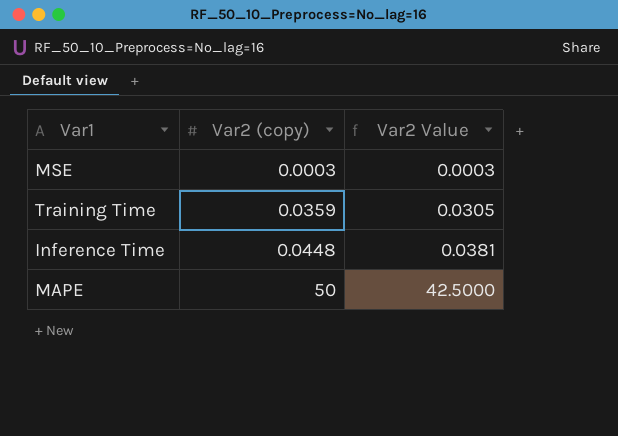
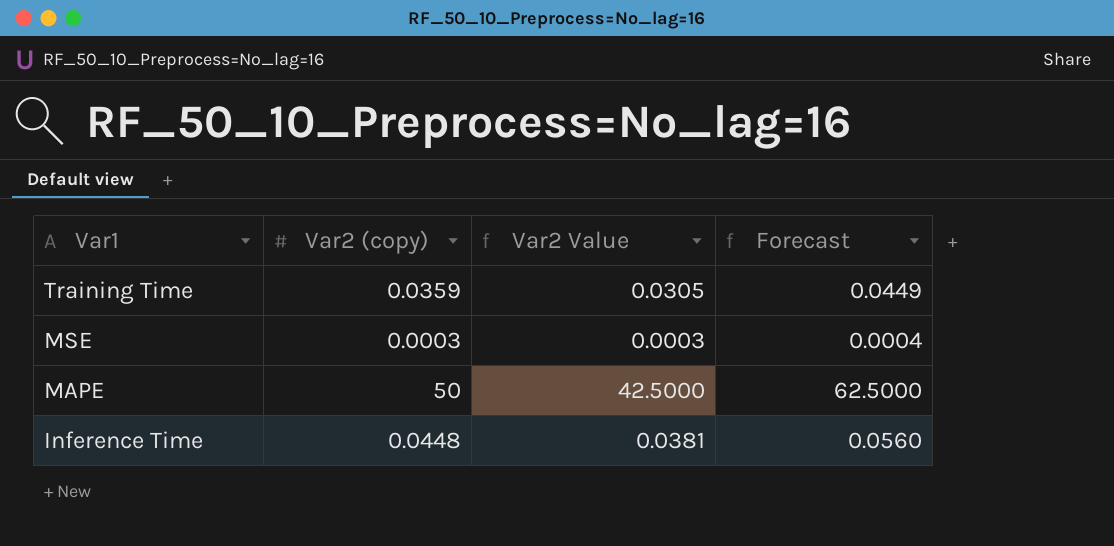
row order: Var2 (copy) ascending -> Var1 descending
column Forecast | formula: none -> [Var2 (copy)] * 1.25

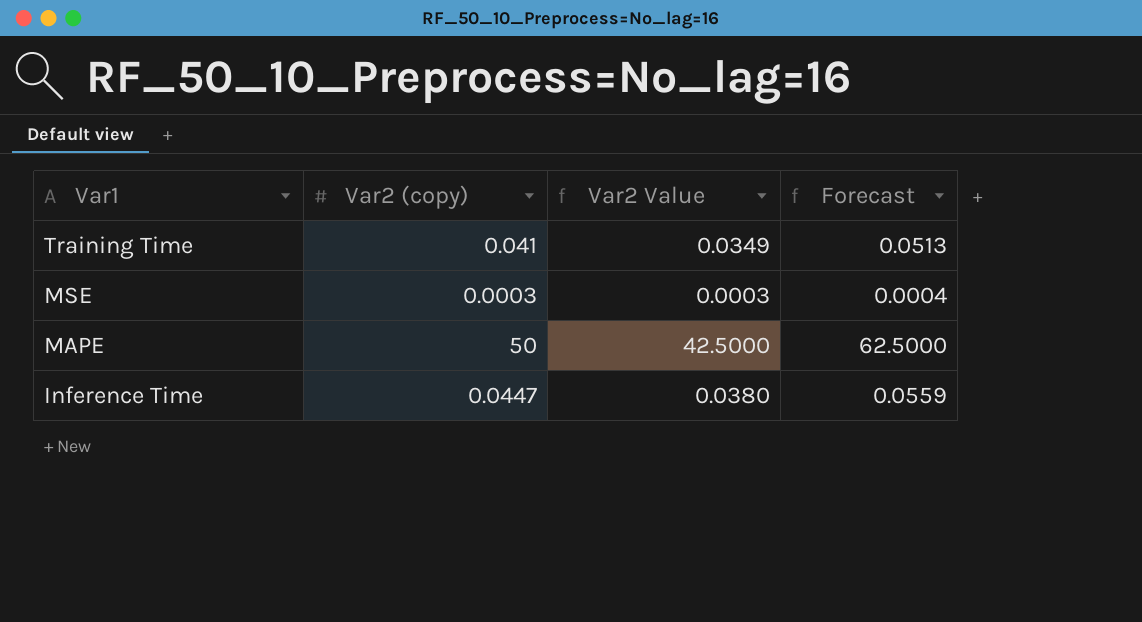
Training Time | Var2 (copy): 0.0359 -> 0.041
Training Time | Var2 Value: 0.0305 -> 0.0349
Training Time | Forecast: 0.0449 -> 0.0513
Inference Time | Var2 (copy): 0.0448 -> 0.0447
Inference Time | Var2 Value: 0.0381 -> 0.0380
Inference Time | Forecast: 0.0560 -> 0.0559

